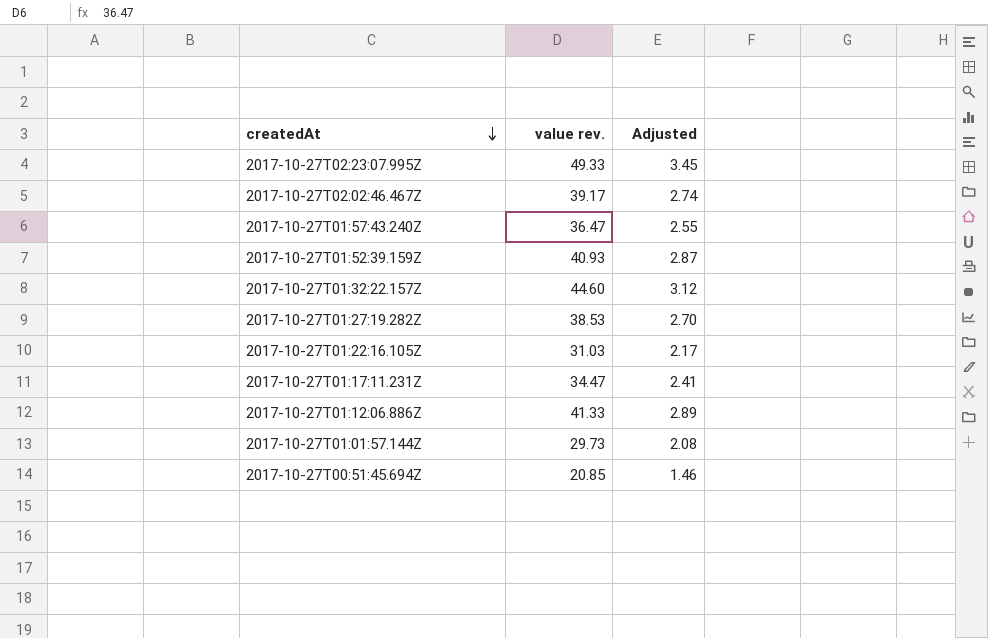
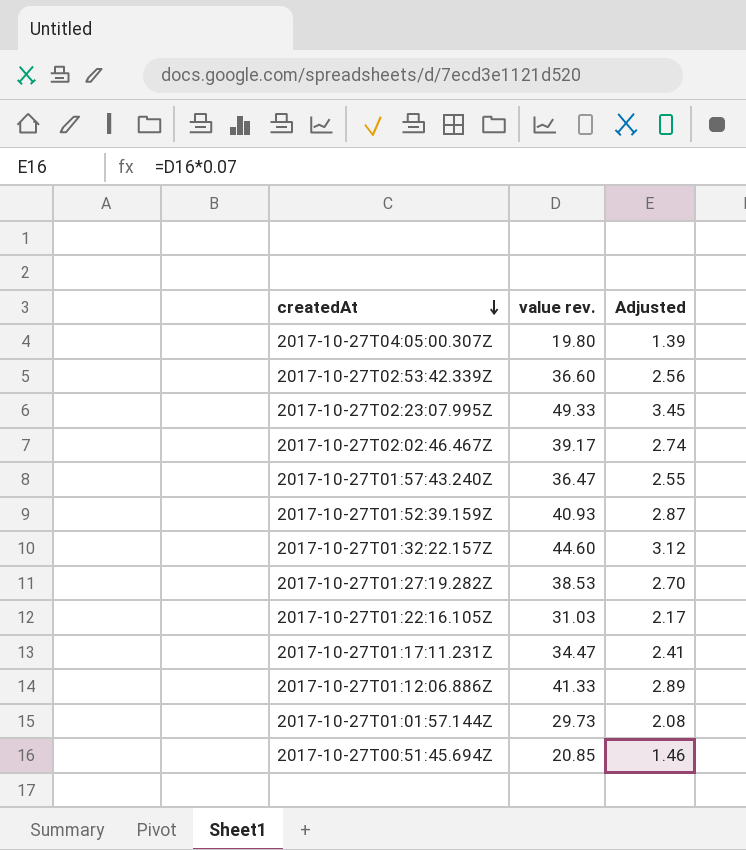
row 2017-10-27T04:05:00.307Z: none -> 19.80 | 1.39
row 2017-10-27T02:53:42.339Z: none -> 36.60 | 2.56

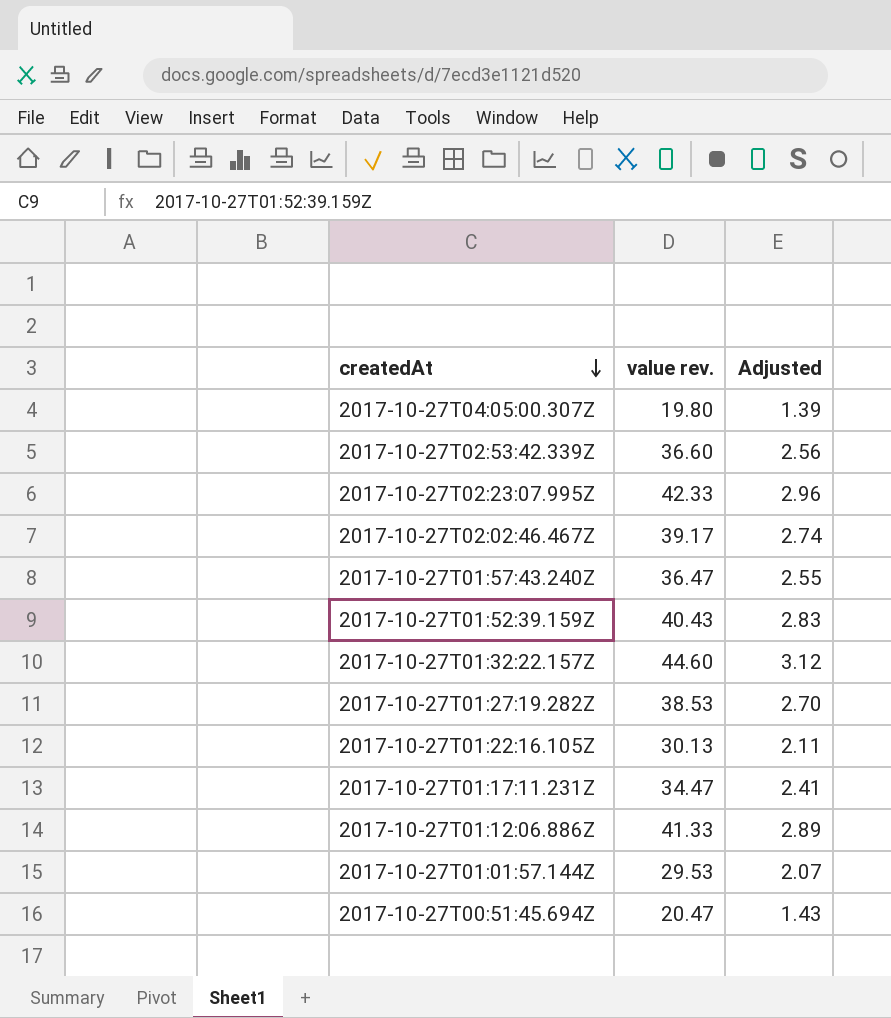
2017-10-27T02:23:07.995Z | value rev.: 49.33 -> 42.33
2017-10-27T02:23:07.995Z | Adjusted: 3.45 -> 2.96
2017-10-27T01:52:39.159Z | value rev.: 40.93 -> 40.43
2017-10-27T01:52:39.159Z | Adjusted: 2.87 -> 2.83
2017-10-27T01:22:16.105Z | value rev.: 31.03 -> 30.13
2017-10-27T01:22:16.105Z | Adjusted: 2.17 -> 2.11
2017-10-27T01:01:57.144Z | value rev.: 29.73 -> 29.53
2017-10-27T01:01:57.144Z | Adjusted: 2.08 -> 2.07
2017-10-27T00:51:45.694Z | value rev.: 20.85 -> 20.47
2017-10-27T00:51:45.694Z | Adjusted: 1.46 -> 1.43

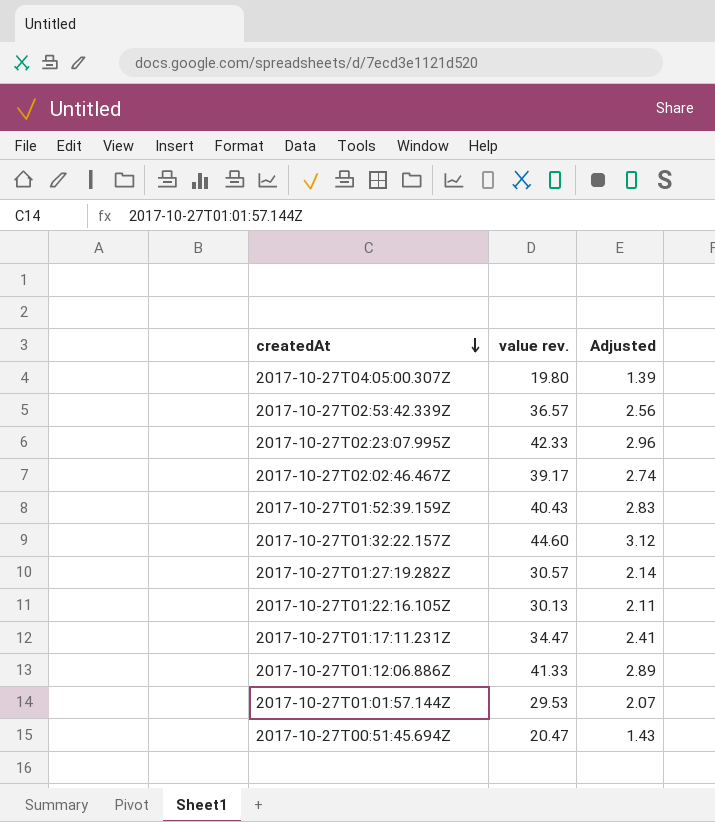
row 2017-10-27T01:57:43.240Z: 36.47 | 2.55 -> none
2017-10-27T02:53:42.339Z | value rev.: 36.60 -> 36.57
2017-10-27T01:27:19.282Z | value rev.: 38.53 -> 30.57
2017-10-27T01:27:19.282Z | Adjusted: 2.70 -> 2.14

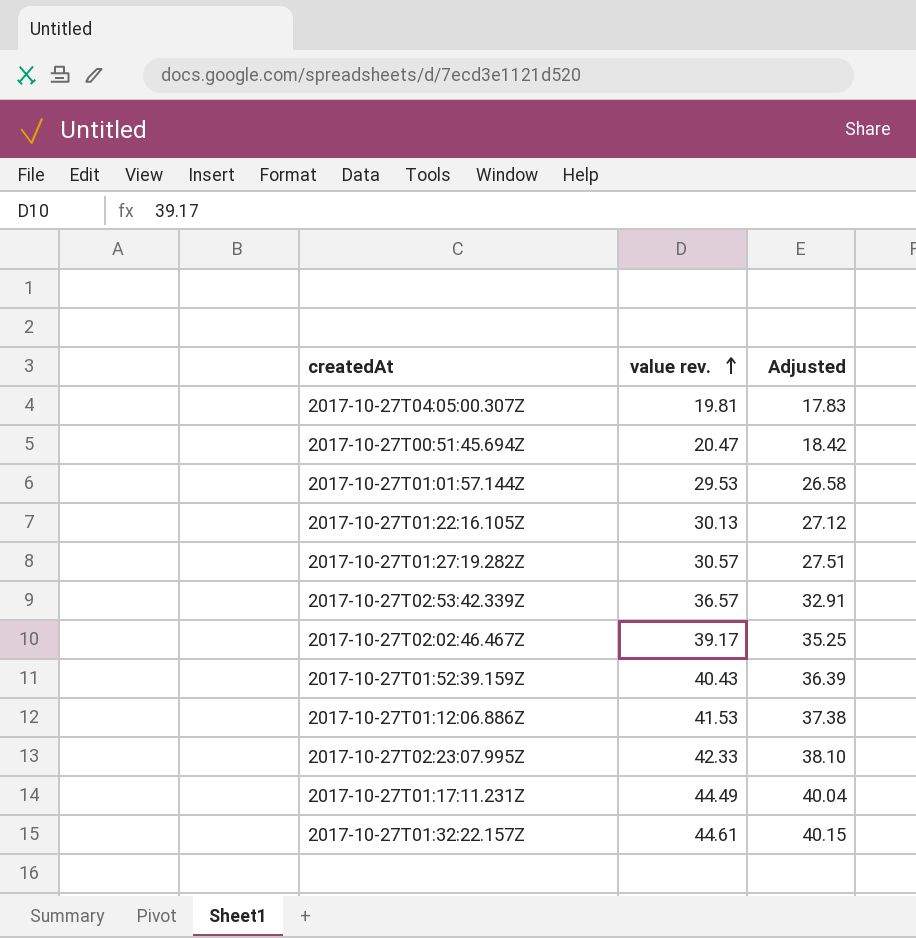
row order: createdAt descending -> value rev. ascending
column Adjusted | formula: [value rev.] * 0.07 -> [value rev.] * 0.9
2017-10-27T04:05:00.307Z | value rev.: 19.80 -> 19.81
2017-10-27T01:12:06.886Z | value rev.: 41.33 -> 41.53
2017-10-27T01:17:11.231Z | value rev.: 34.47 -> 44.49
2017-10-27T01:32:22.157Z | value rev.: 44.60 -> 44.61

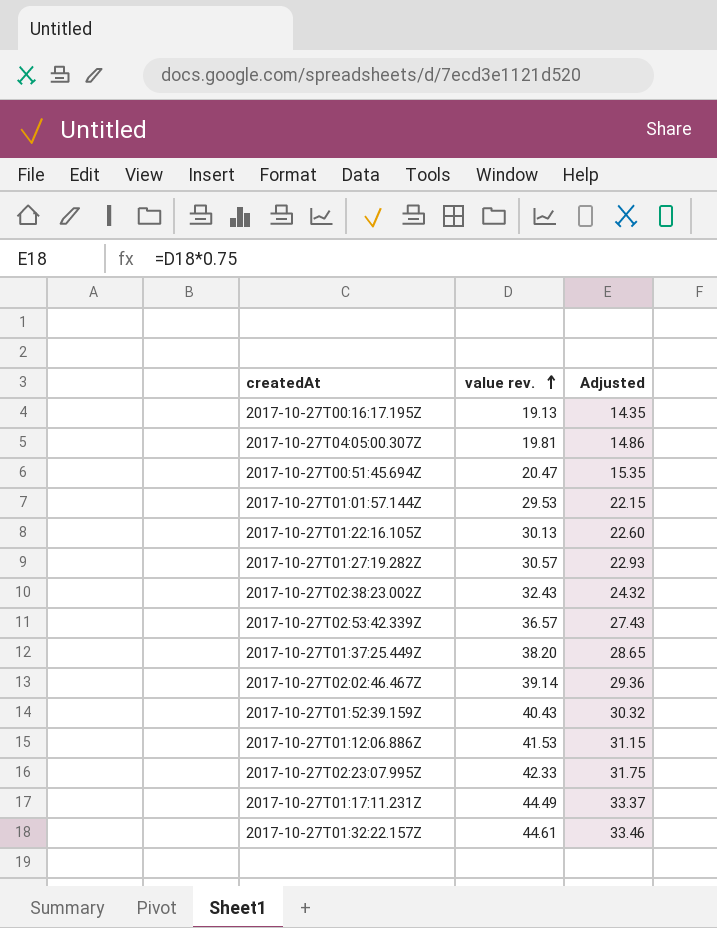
column Adjusted | formula: [value rev.] * 0.9 -> [value rev.] * 0.75
row 2017-10-27T00:16:17.195Z: none -> 19.13 | 14.35
row 2017-10-27T02:38:23.002Z: none -> 32.43 | 24.32
row 2017-10-27T01:37:25.449Z: none -> 38.20 | 28.65
2017-10-27T02:02:46.467Z | value rev.: 39.17 -> 39.14

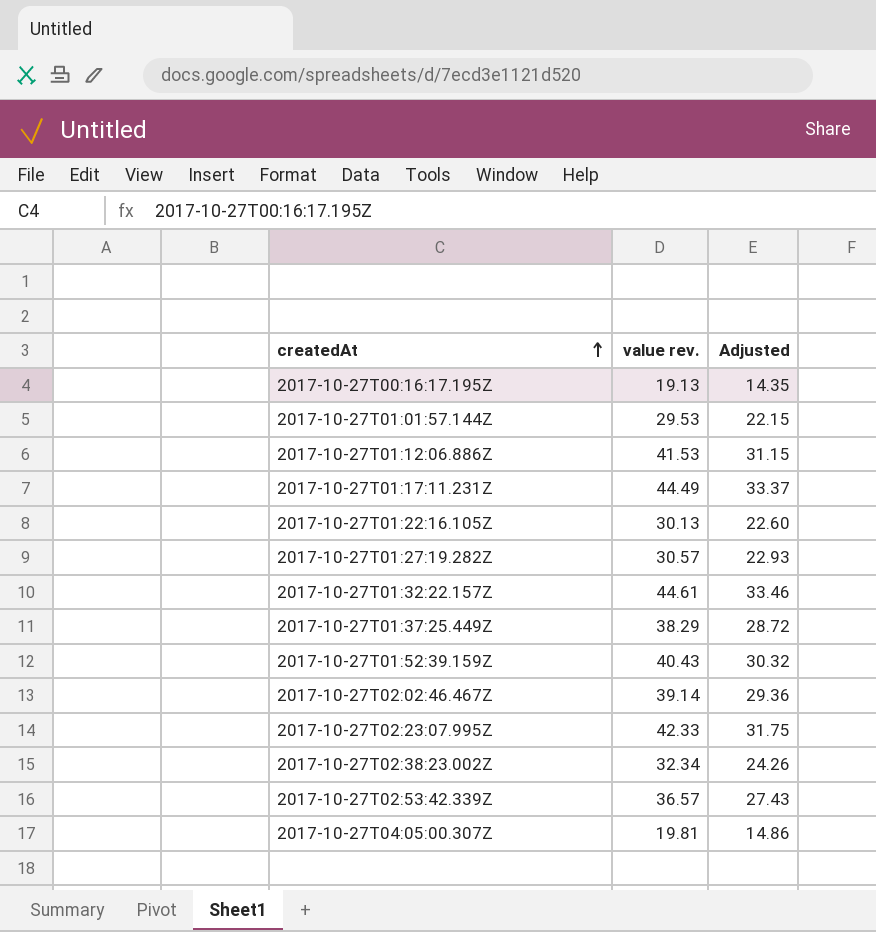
row order: value rev. ascending -> createdAt ascending
row 2017-10-27T00:51:45.694Z: 20.47 | 15.35 -> none
2017-10-27T01:37:25.449Z | value rev.: 38.20 -> 38.29
2017-10-27T01:37:25.449Z | Adjusted: 28.65 -> 28.72
2017-10-27T02:38:23.002Z | value rev.: 32.43 -> 32.34
2017-10-27T02:38:23.002Z | Adjusted: 24.32 -> 24.26

